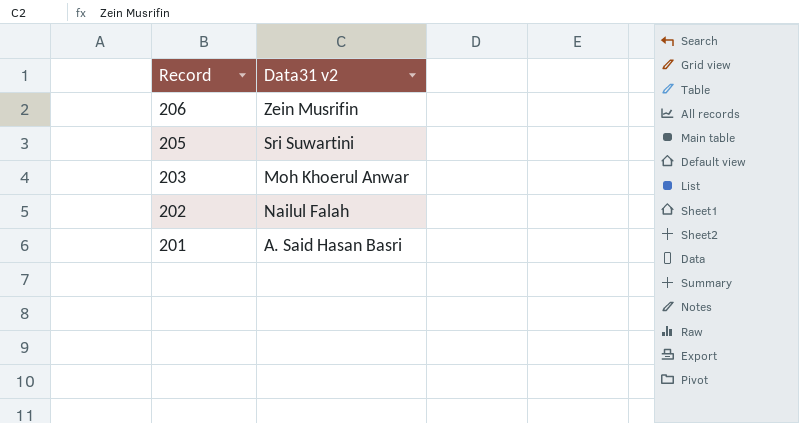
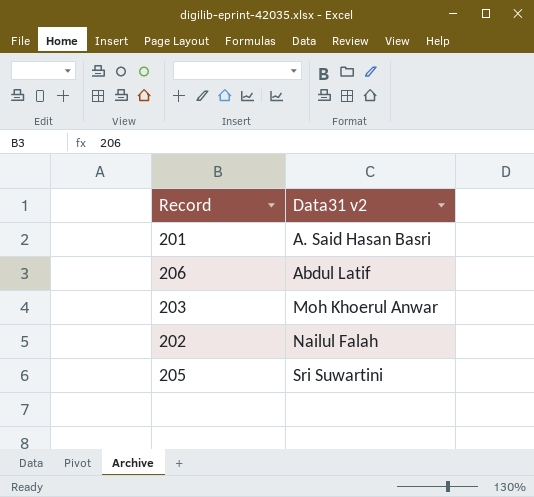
row order: Record descending -> Data31 v2 ascending
206 | Data31 v2: Zein Musrifin -> Abdul Latif

